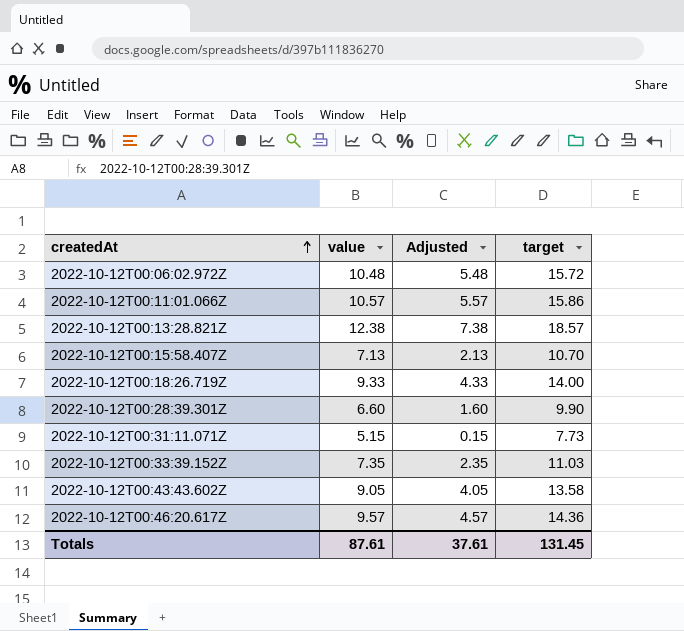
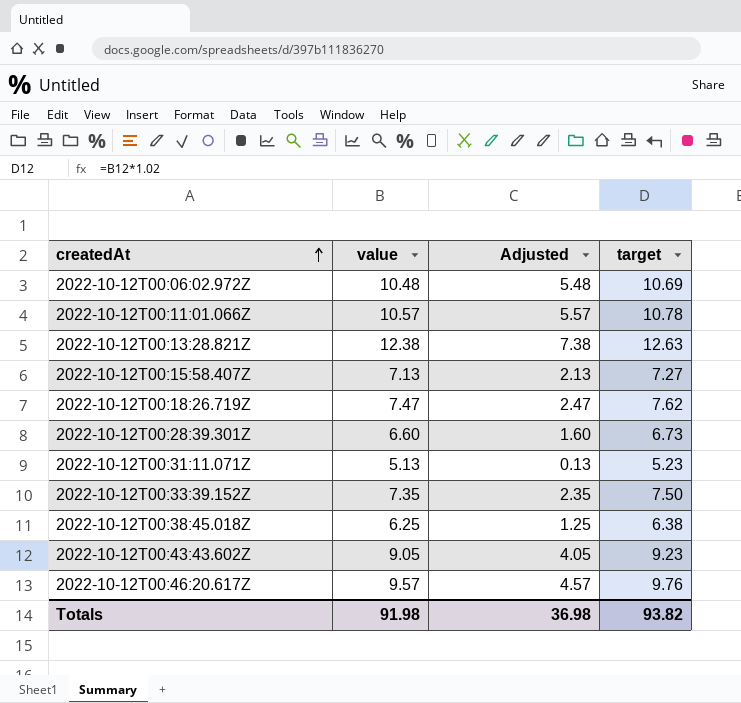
column target | formula: [value] * 1.5 -> [value] * 1.02
2022-10-12T00:18:26.719Z | value: 9.33 -> 7.47
2022-10-12T00:18:26.719Z | Adjusted: 4.33 -> 2.47
2022-10-12T00:31:11.071Z | value: 5.15 -> 5.13
2022-10-12T00:31:11.071Z | Adjusted: 0.15 -> 0.13
row 2022-10-12T00:38:45.018Z: none -> 6.25 | 1.25 | 6.38
Totals | value: 87.61 -> 91.98
Totals | Adjusted: 37.61 -> 36.98
Totals | target: 131.45 -> 93.82

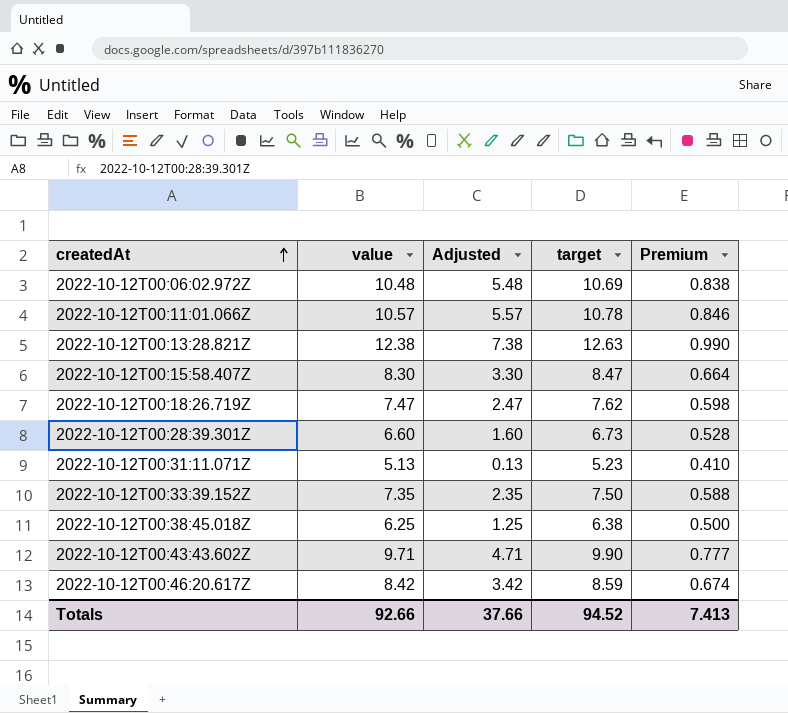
column Premium | formula: none -> [value] * 0.08
2022-10-12T00:15:58.407Z | value: 7.13 -> 8.30
2022-10-12T00:15:58.407Z | Adjusted: 2.13 -> 3.30
2022-10-12T00:15:58.407Z | target: 7.27 -> 8.47
2022-10-12T00:43:43.602Z | value: 9.05 -> 9.71
2022-10-12T00:43:43.602Z | Adjusted: 4.05 -> 4.71
2022-10-12T00:43:43.602Z | target: 9.23 -> 9.90
2022-10-12T00:46:20.617Z | value: 9.57 -> 8.42
2022-10-12T00:46:20.617Z | Adjusted: 4.57 -> 3.42
2022-10-12T00:46:20.617Z | target: 9.76 -> 8.59
Totals | value: 91.98 -> 92.66
Totals | Adjusted: 36.98 -> 37.66
Totals | target: 93.82 -> 94.52

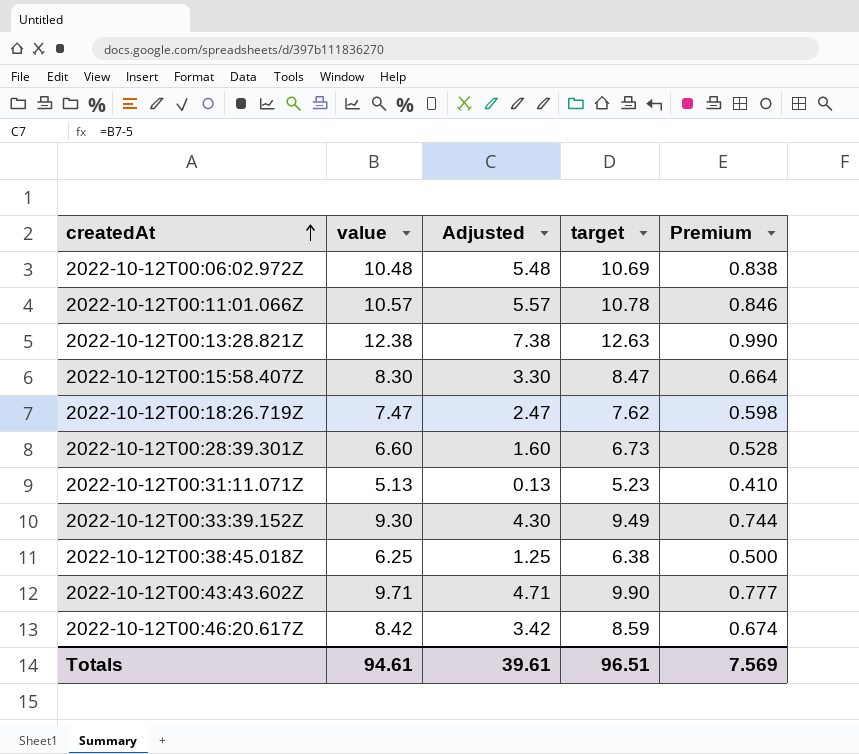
2022-10-12T00:33:39.152Z | value: 7.35 -> 9.30
2022-10-12T00:33:39.152Z | Adjusted: 2.35 -> 4.30
2022-10-12T00:33:39.152Z | target: 7.50 -> 9.49
2022-10-12T00:33:39.152Z | Premium: 0.588 -> 0.744
Totals | value: 92.66 -> 94.61
Totals | Adjusted: 37.66 -> 39.61
Totals | target: 94.52 -> 96.51
Totals | Premium: 7.413 -> 7.569

